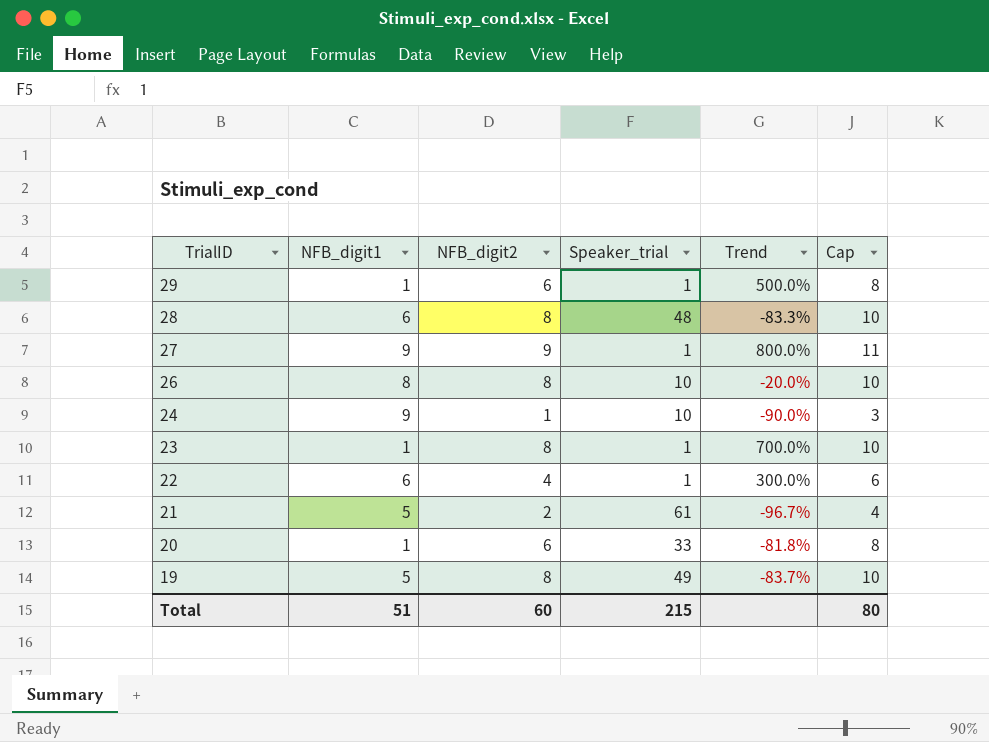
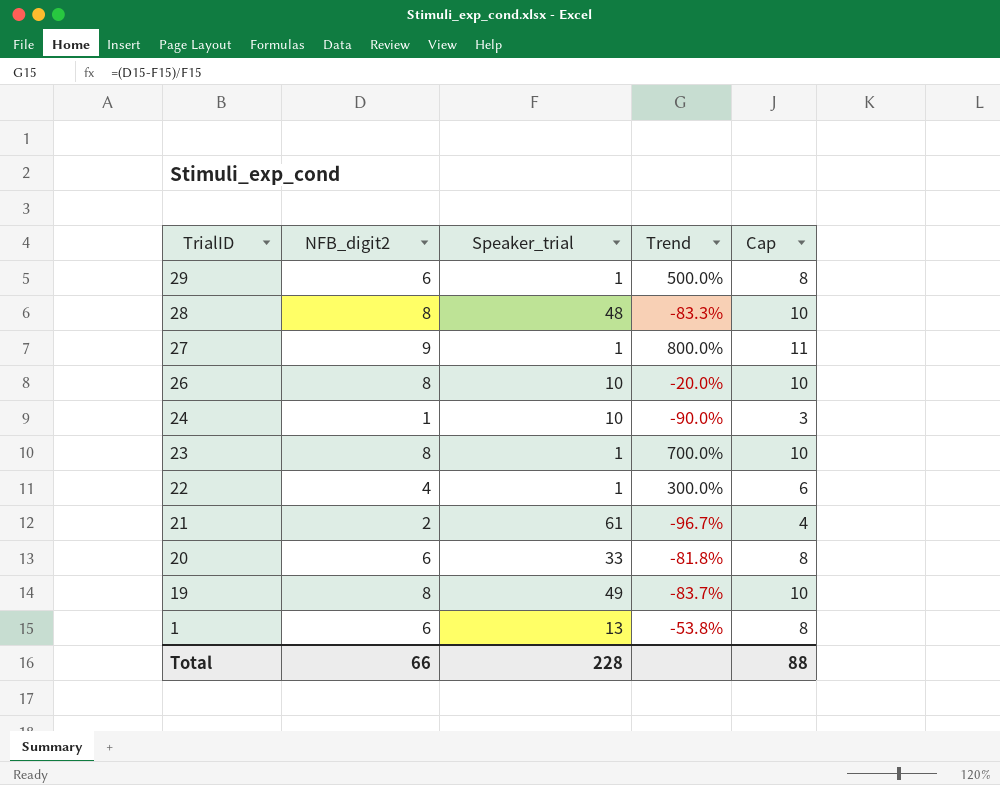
column NFB_digit1 | position: 2 -> none
row 1: none -> 6 | 13 | -53.8% | 8
Total | NFB_digit2: 60 -> 66
Total | Speaker_trial: 215 -> 228
Total | Cap: 80 -> 88

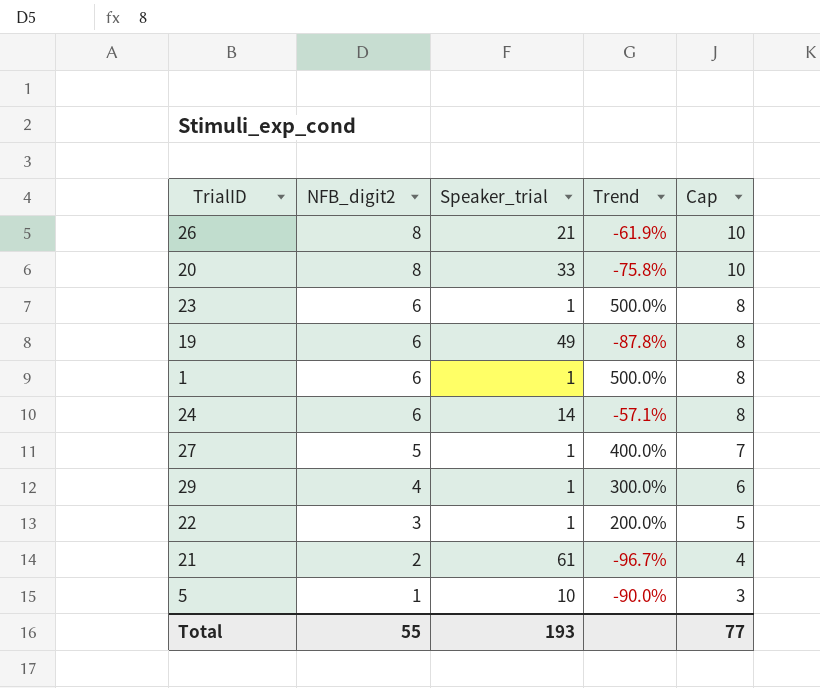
row order: TrialID descending -> NFB_digit2 descending
row 28: 8 | 48 | -83.3% | 10 -> none
26 | Speaker_trial: 10 -> 21
26 | Trend: -20.0% -> -61.9%
20 | NFB_digit2: 6 -> 8
20 | Trend: -81.8% -> -75.8%
20 | Cap: 8 -> 10
23 | NFB_digit2: 8 -> 6
23 | Trend: 700.0% -> 500.0%
23 | Cap: 10 -> 8
19 | NFB_digit2: 8 -> 6
19 | Trend: -83.7% -> -87.8%
19 | Cap: 10 -> 8
1 | Speaker_trial: 13 -> 1
1 | Trend: -53.8% -> 500.0%
24 | NFB_digit2: 1 -> 6
24 | Speaker_trial: 10 -> 14
24 | Trend: -90.0% -> -57.1%
24 | Cap: 3 -> 8
27 | NFB_digit2: 9 -> 5
27 | Trend: 800.0% -> 400.0%
27 | Cap: 11 -> 7
29 | NFB_digit2: 6 -> 4
29 | Trend: 500.0% -> 300.0%
29 | Cap: 8 -> 6
22 | NFB_digit2: 4 -> 3
22 | Trend: 300.0% -> 200.0%
22 | Cap: 6 -> 5
row 5: none -> 1 | 10 | -90.0% | 3
Total | NFB_digit2: 66 -> 55
Total | Speaker_trial: 228 -> 193
Total | Cap: 88 -> 77

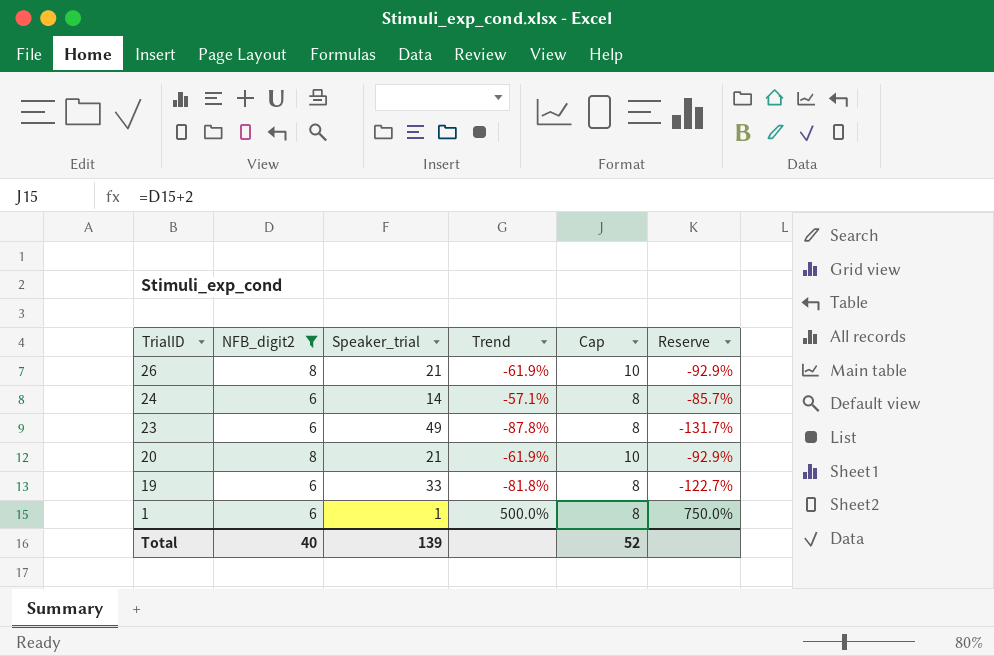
filter: none -> NFB_digit2 >= 6
row order: NFB_digit2 descending -> TrialID descending
column Reserve | formula: none -> [Trend] * 1.5
23 | Speaker_trial: 1 -> 49
23 | Trend: 500.0% -> -87.8%
20 | Speaker_trial: 33 -> 21
20 | Trend: -75.8% -> -61.9%
19 | Speaker_trial: 49 -> 33
19 | Trend: -87.8% -> -81.8%
Total | NFB_digit2: 55 -> 40
Total | Speaker_trial: 193 -> 139
Total | Cap: 77 -> 52

